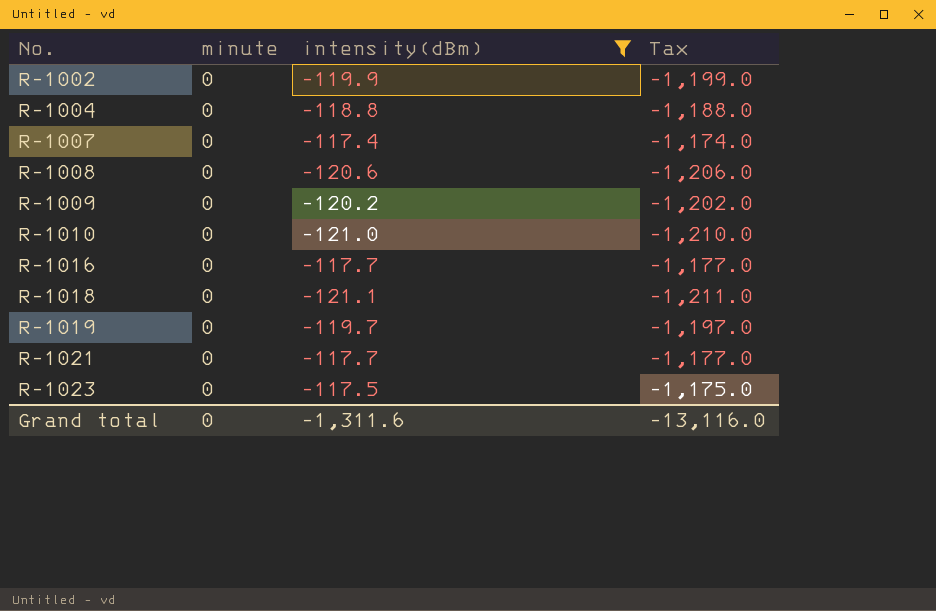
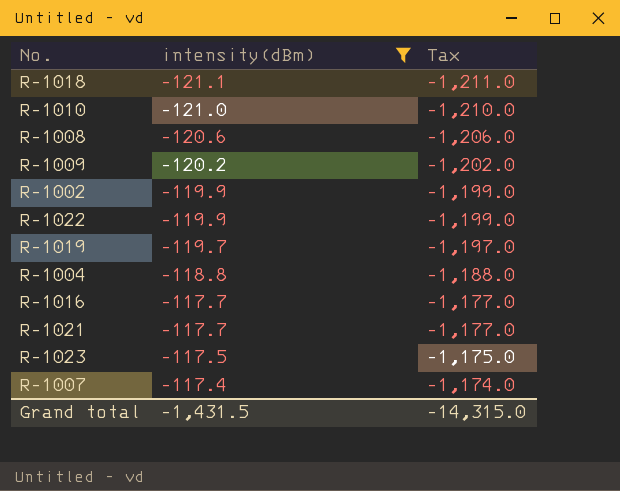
row order: No. ascending -> intensity(dBm) ascending
column minute | position: 2 -> none
row R-1022: none -> -119.9 | -1,199.0
Grand total | intensity(dBm): -1,311.6 -> -1,431.5
Grand total | Tax: -13,116.0 -> -14,315.0

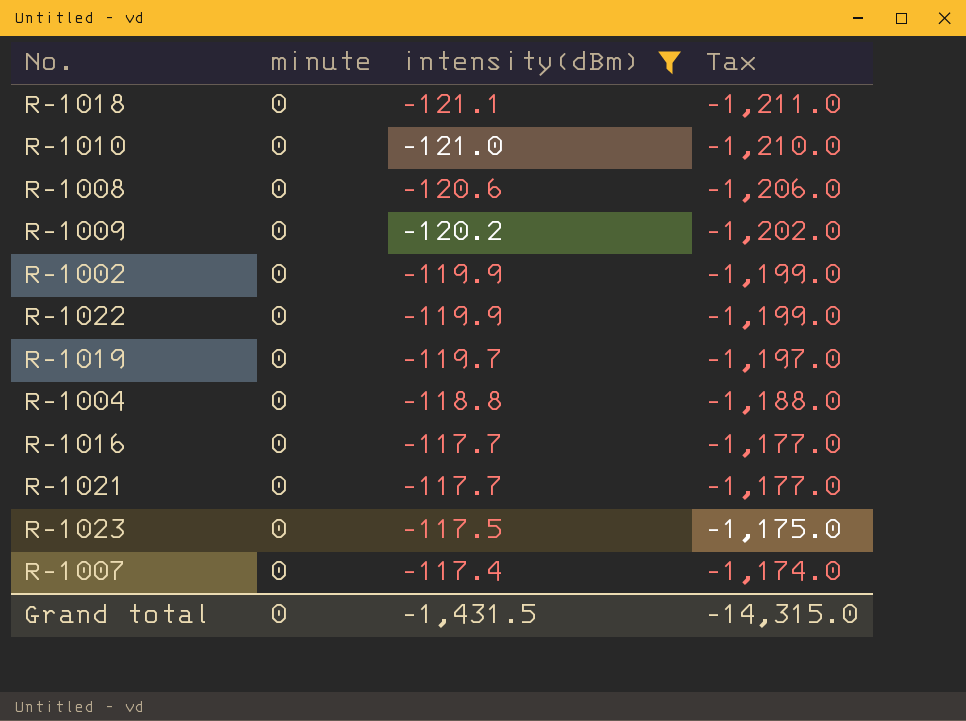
column minute | position: none -> 2

